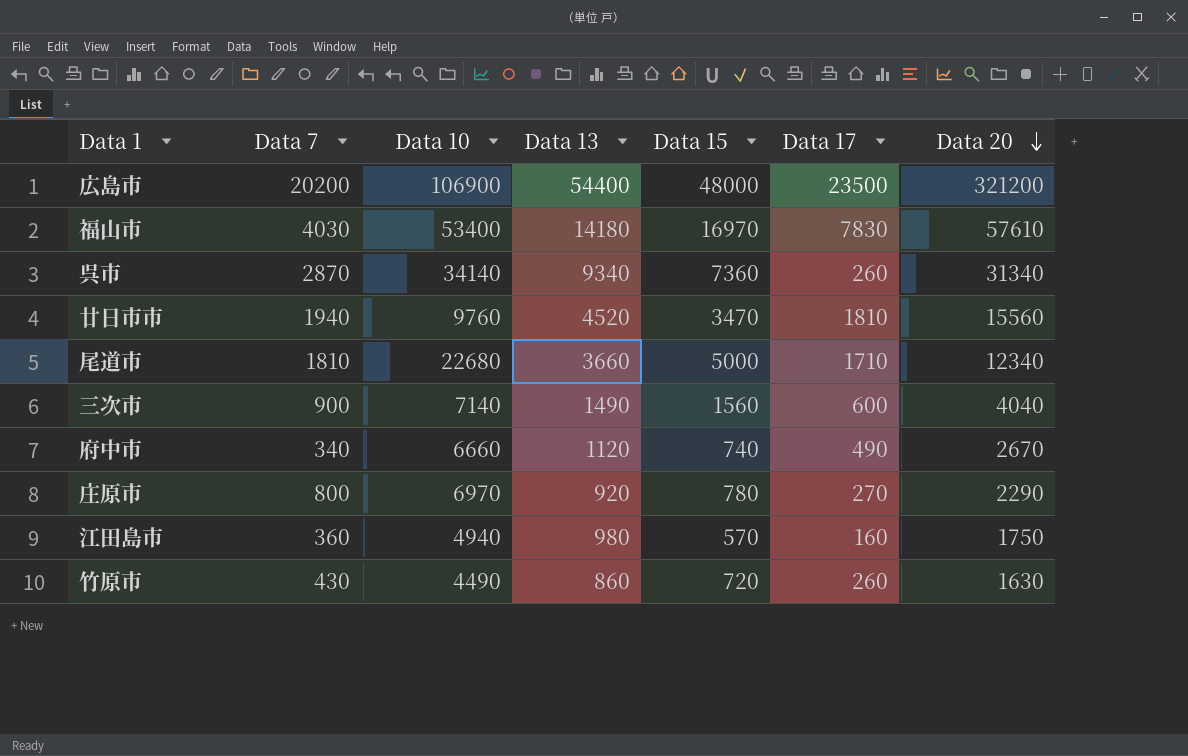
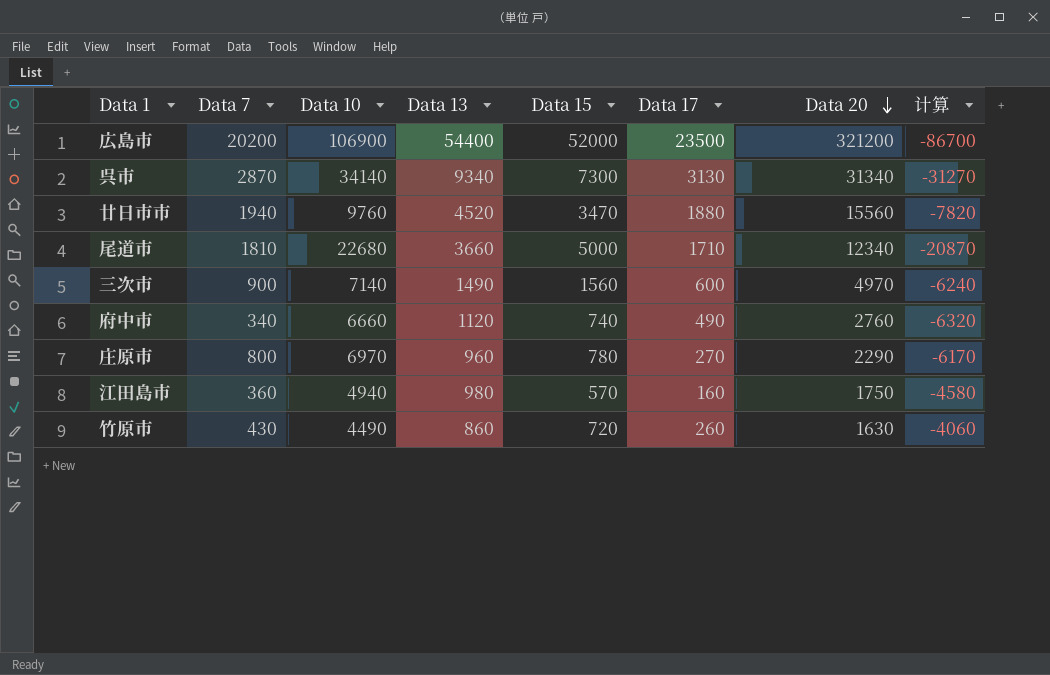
column 计算 | formula: none -> [Data 7] - [Data 10]
row 福山市: 4030 | 53400 | 14180 | 16970 | 7830 | 57610 -> none
広島市 | Data 15: 48000 -> 52000
呉市 | Data 15: 7360 -> 7300
呉市 | Data 17: 260 -> 3130
廿日市市 | Data 17: 1810 -> 1880
三次市 | Data 20: 4040 -> 4970
府中市 | Data 20: 2670 -> 2760
庄原市 | Data 13: 920 -> 960

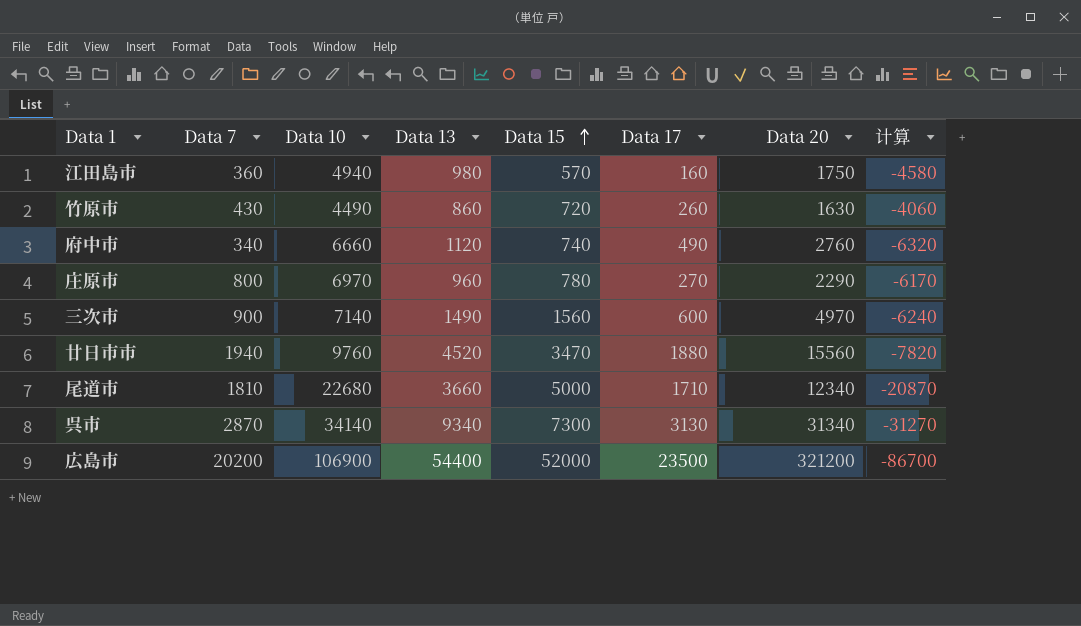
row order: Data 20 descending -> Data 15 ascending

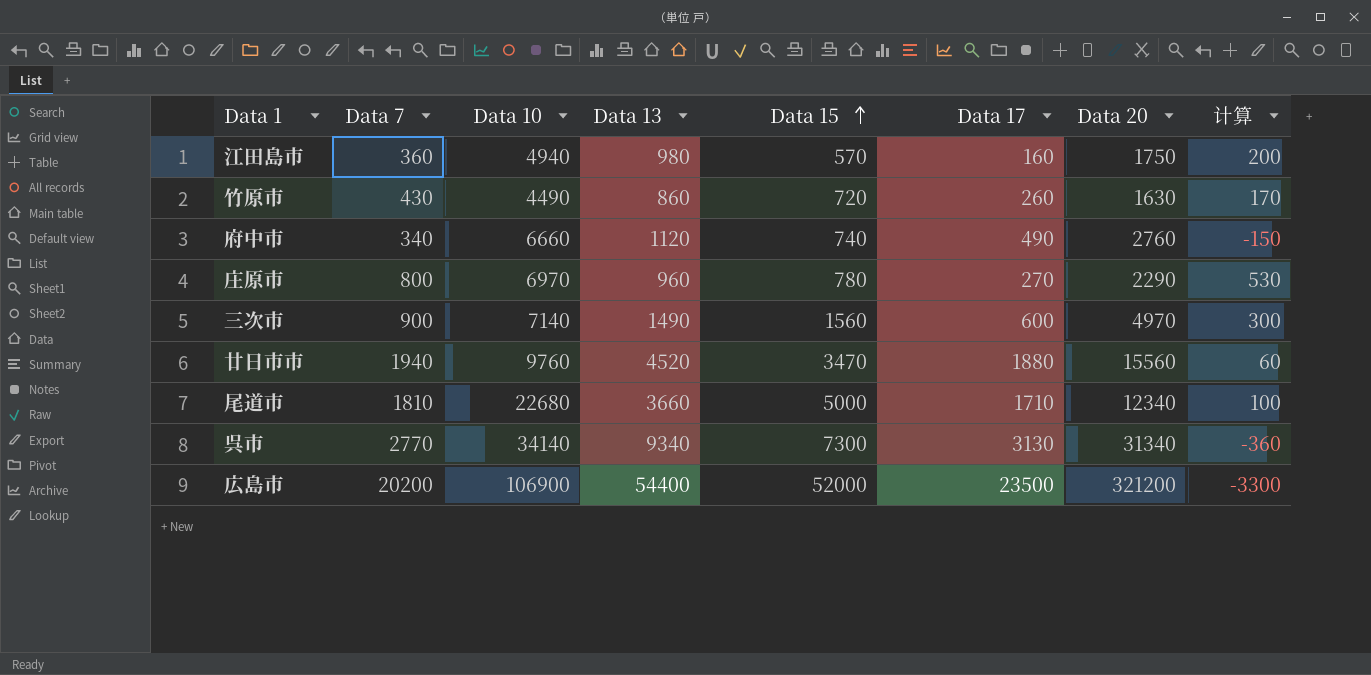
column 计算 | formula: [Data 7] - [Data 10] -> [Data 7] - [Data 17]
呉市 | Data 7: 2870 -> 2770

